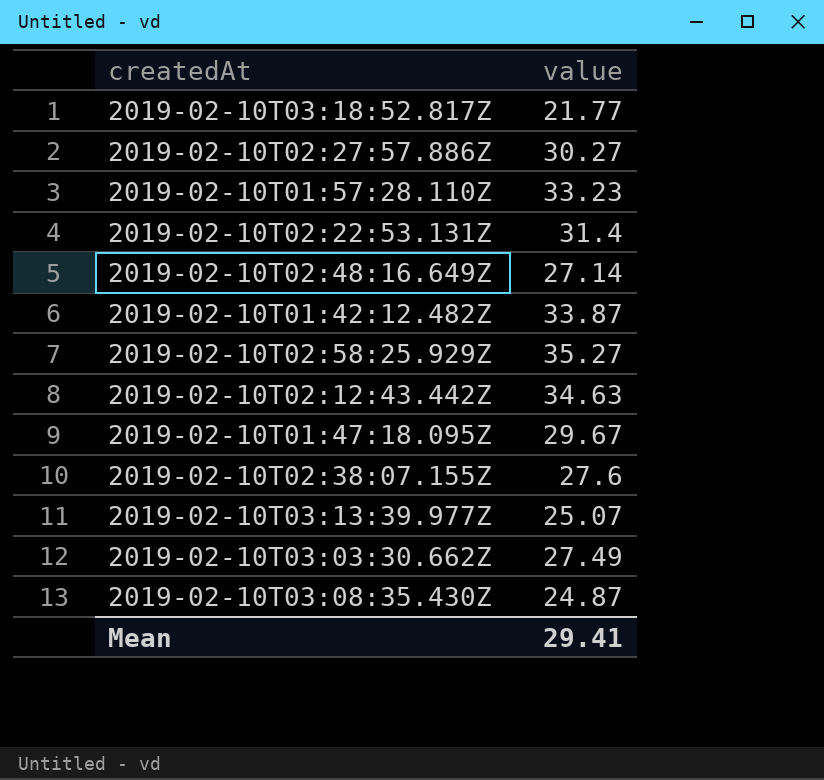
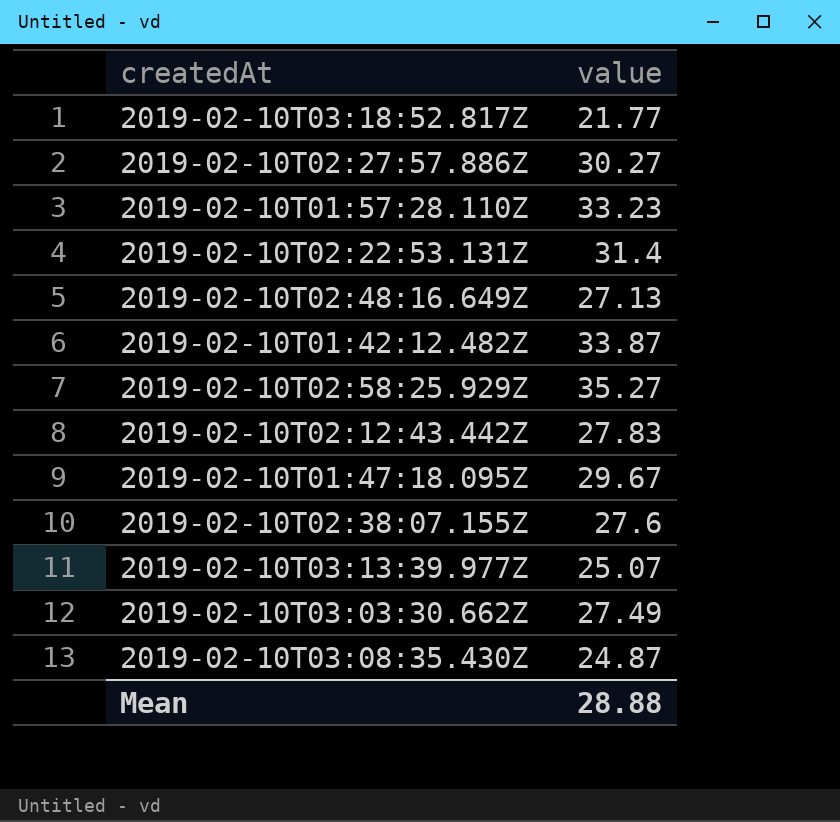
2019-02-10T02:48:16.649Z | value: 27.14 -> 27.13
2019-02-10T02:12:43.442Z | value: 34.63 -> 27.83
Mean | value: 29.41 -> 28.88

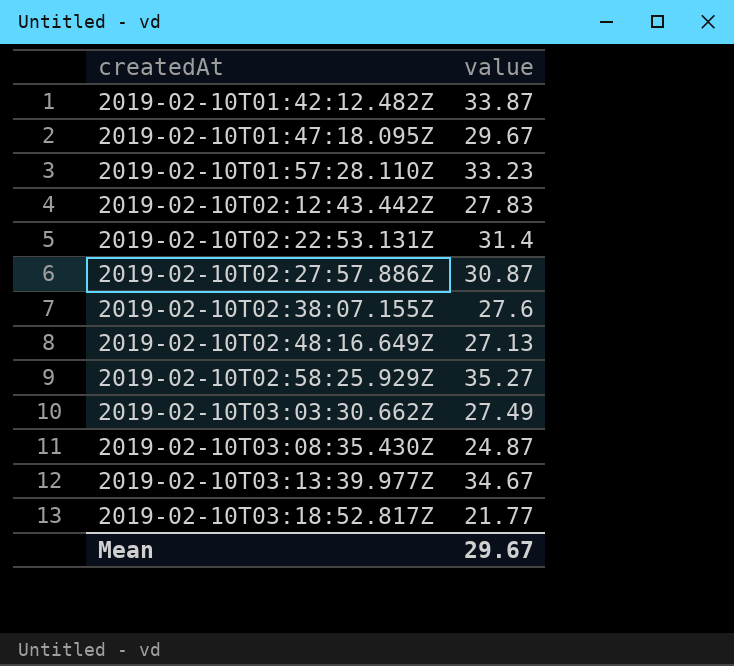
row order: none -> createdAt ascending
2019-02-10T02:27:57.886Z | value: 30.27 -> 30.87
2019-02-10T03:13:39.977Z | value: 25.07 -> 34.67
Mean | value: 28.88 -> 29.67

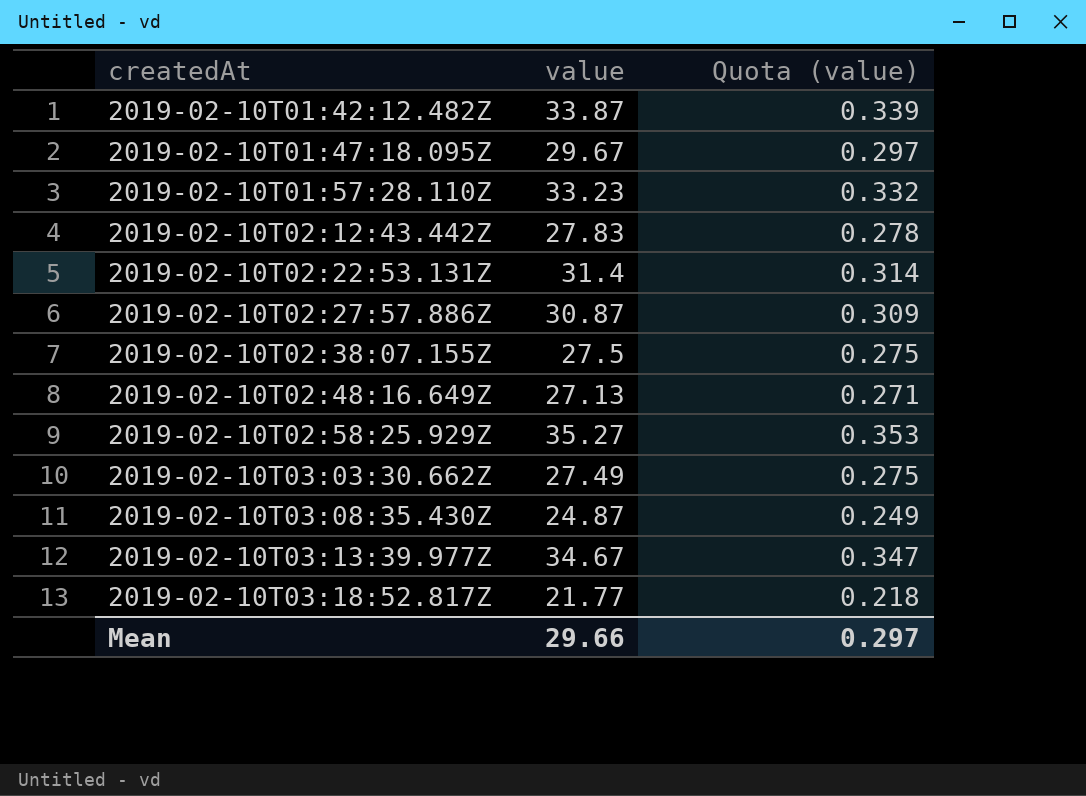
column Quota (value) | formula: none -> [value] * 0.01
2019-02-10T02:38:07.155Z | value: 27.6 -> 27.5
Mean | value: 29.67 -> 29.66

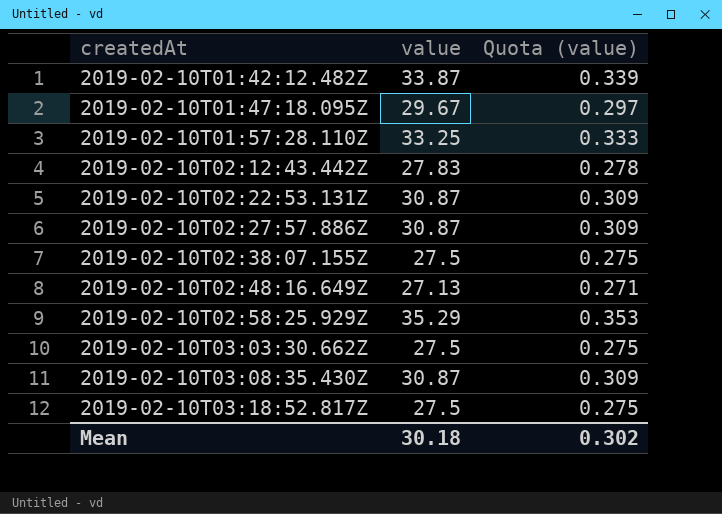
row 2019-02-10T03:13:39.977Z: 34.67 | 0.347 -> none
2019-02-10T01:57:28.110Z | value: 33.23 -> 33.25
2019-02-10T01:57:28.110Z | Quota (value): 0.332 -> 0.333
2019-02-10T02:22:53.131Z | value: 31.4 -> 30.87
2019-02-10T02:22:53.131Z | Quota (value): 0.314 -> 0.309
2019-02-10T02:58:25.929Z | value: 35.27 -> 35.29
2019-02-10T03:03:30.662Z | value: 27.49 -> 27.5
2019-02-10T03:08:35.430Z | value: 24.87 -> 30.87
2019-02-10T03:08:35.430Z | Quota (value): 0.249 -> 0.309
2019-02-10T03:18:52.817Z | value: 21.77 -> 27.5
2019-02-10T03:18:52.817Z | Quota (value): 0.218 -> 0.275
Mean | value: 29.66 -> 30.18
Mean | Quota (value): 0.297 -> 0.302

